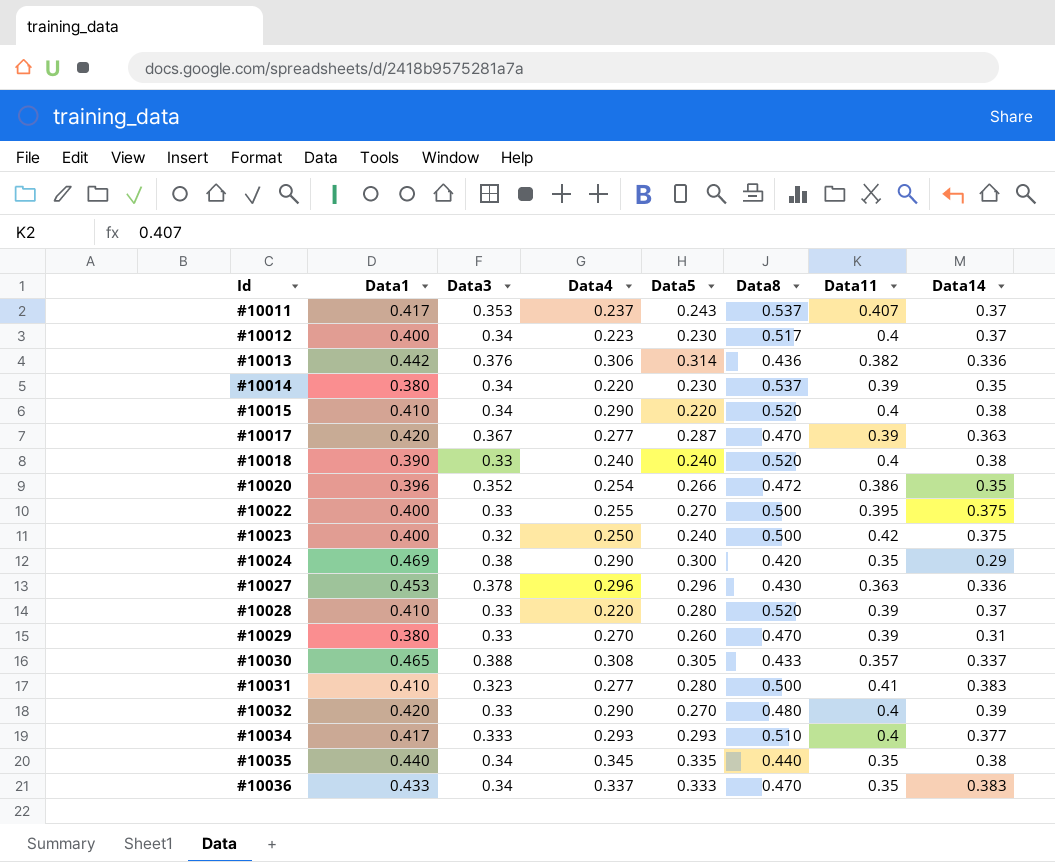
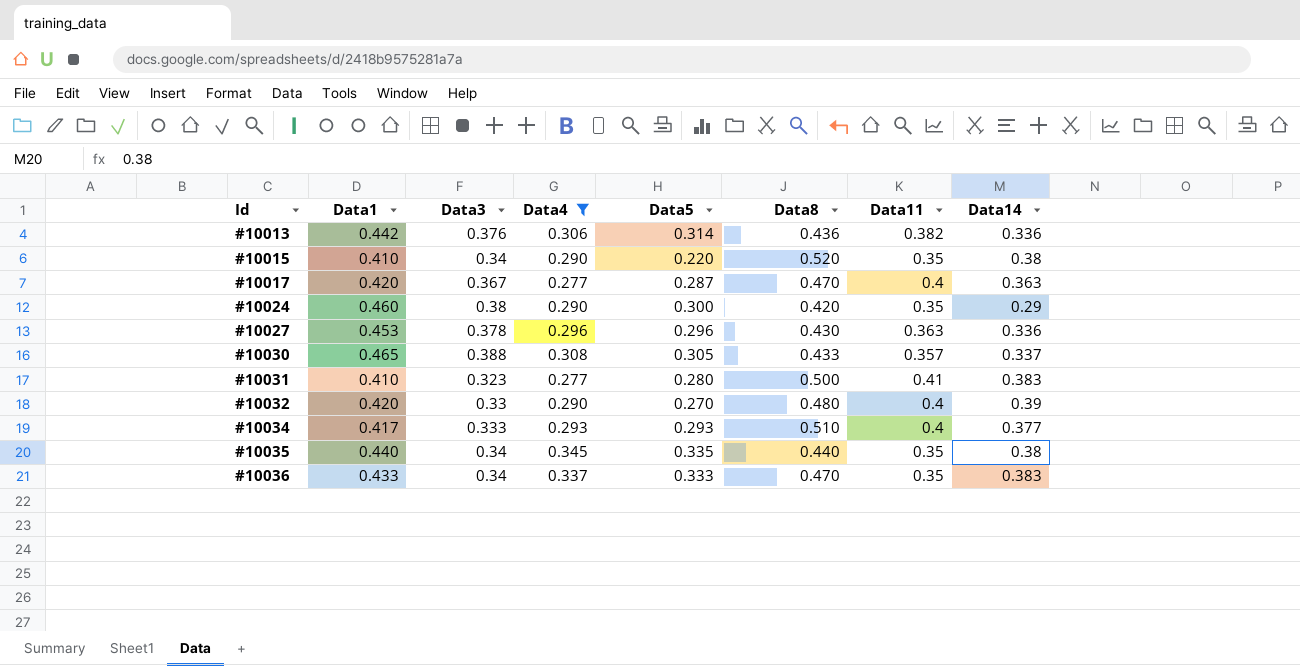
filter: none -> Data4 >= 0.277
#10015 | Data11: 0.4 -> 0.35
#10017 | Data11: 0.39 -> 0.4
#10024 | Data1: 0.469 -> 0.460

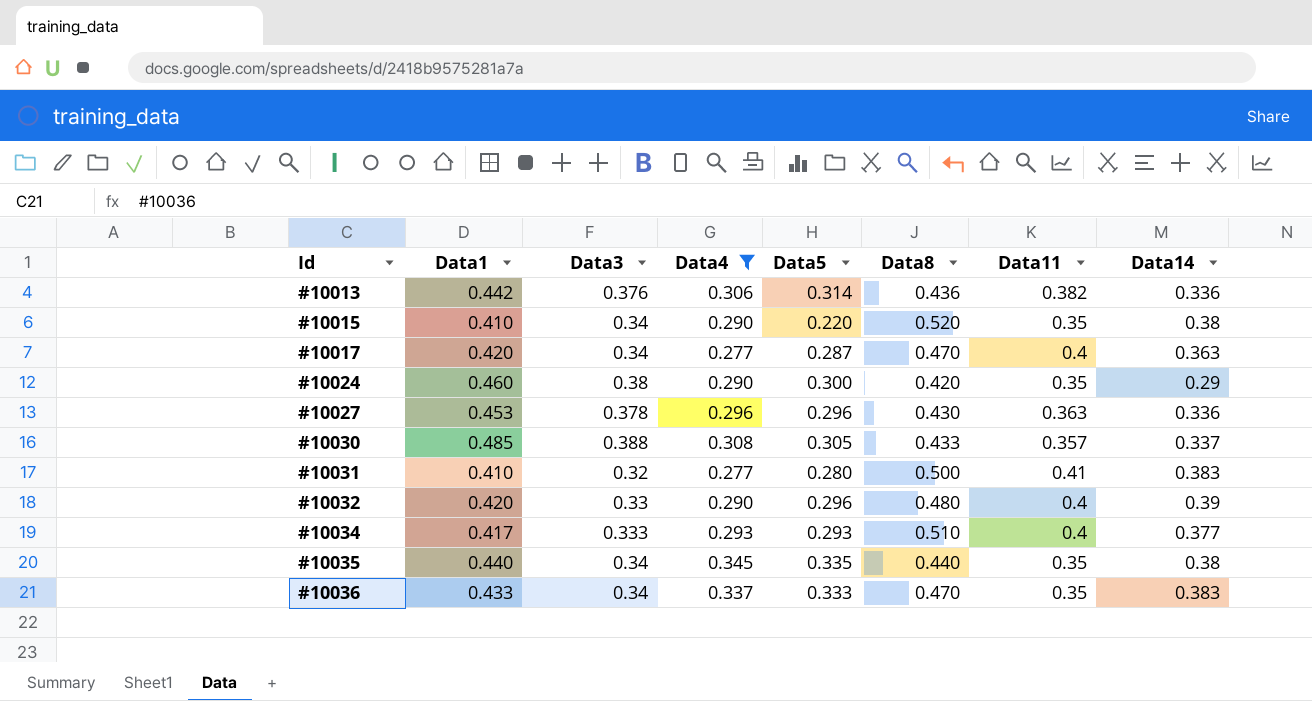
#10017 | Data3: 0.367 -> 0.34
#10030 | Data1: 0.465 -> 0.485
#10031 | Data3: 0.323 -> 0.32
#10032 | Data5: 0.270 -> 0.296

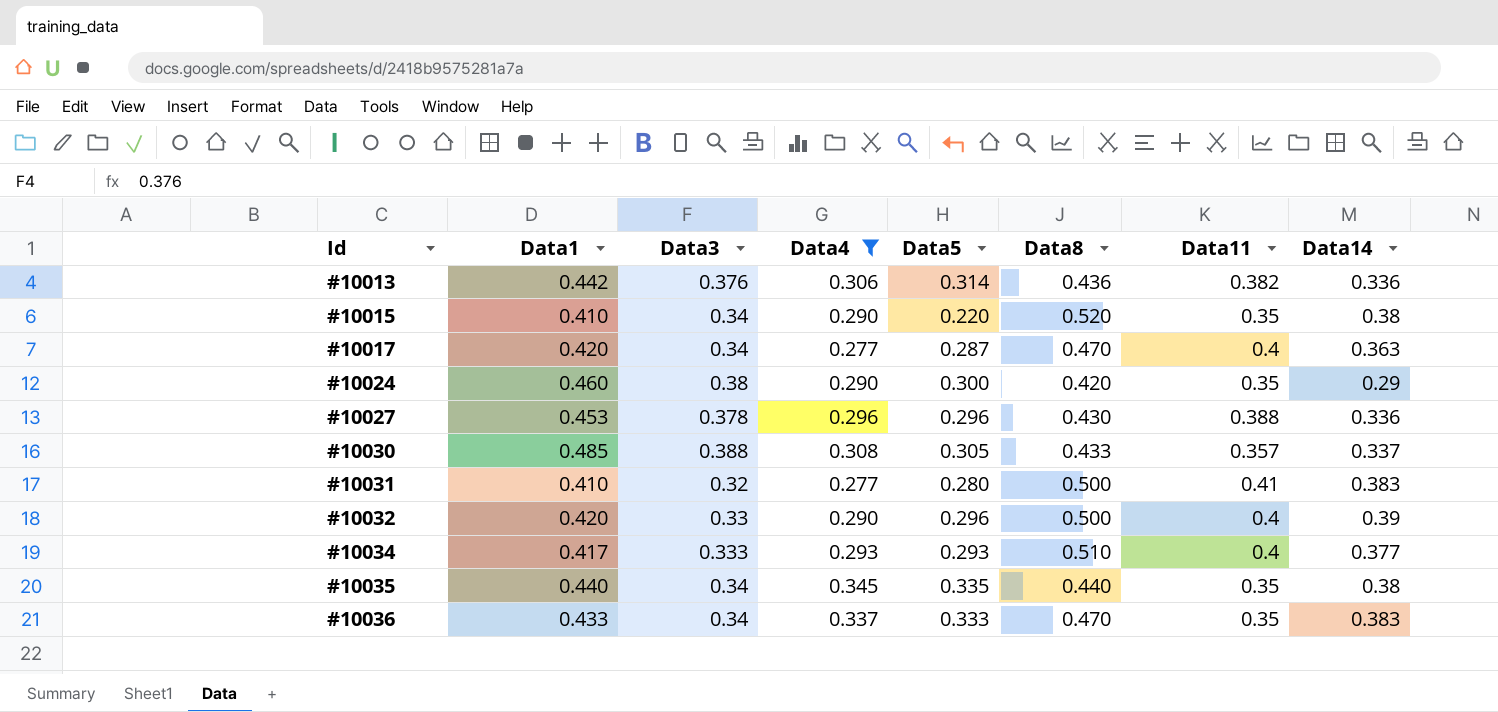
#10027 | Data11: 0.363 -> 0.388
#10032 | Data8: 0.480 -> 0.500

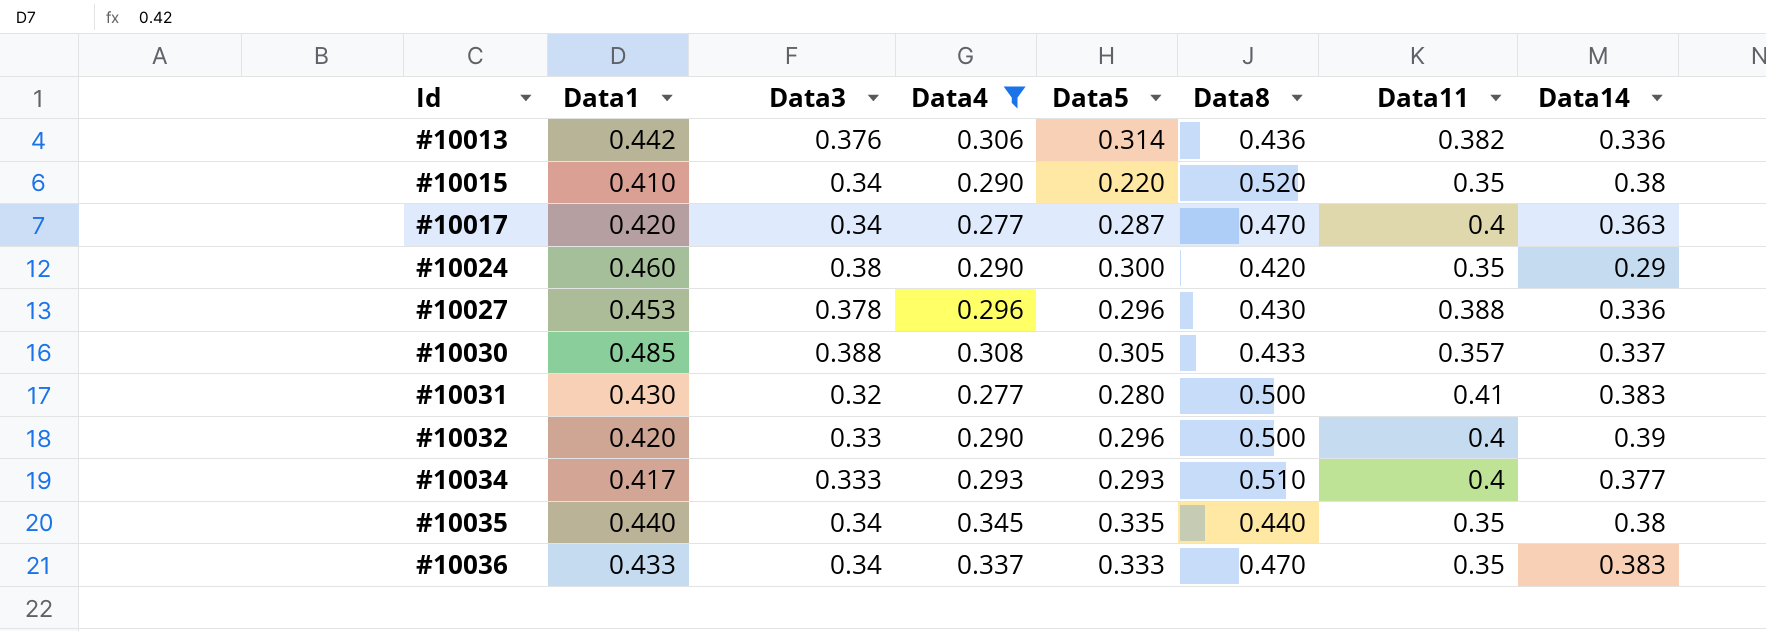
#10031 | Data1: 0.410 -> 0.430

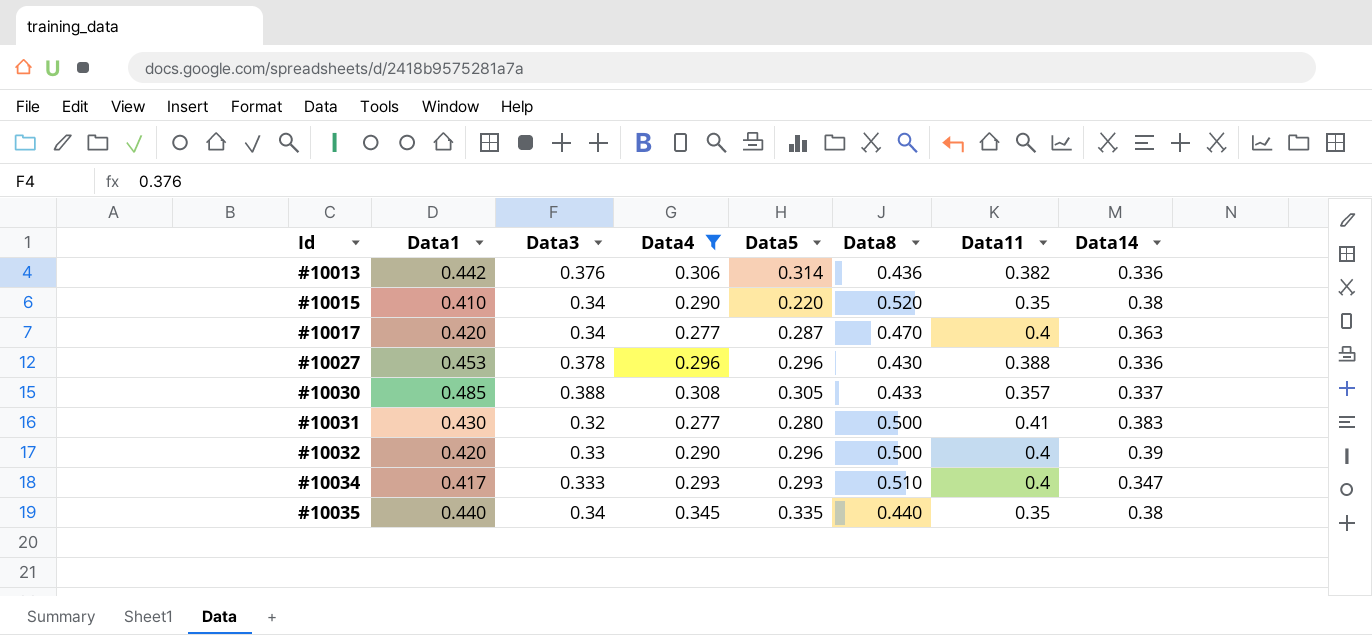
row #10024: 0.460 | 0.38 | 0.290 | 0.300 | 0.420 | 0.35 | 0.29 -> none
row #10036: 0.433 | 0.34 | 0.337 | 0.333 | 0.470 | 0.35 | 0.383 -> none
#10034 | Data14: 0.377 -> 0.347

